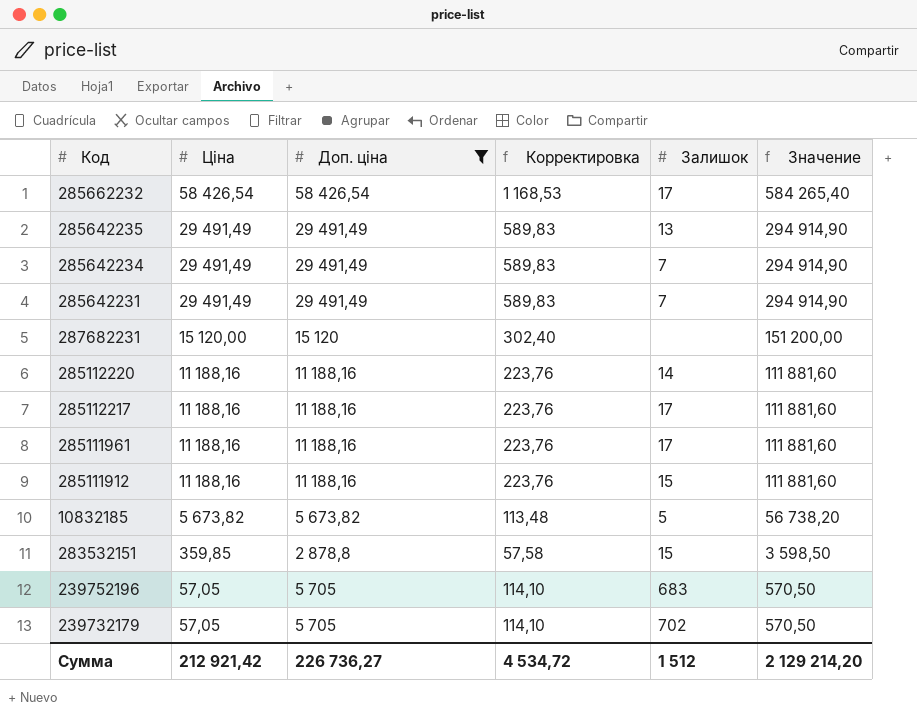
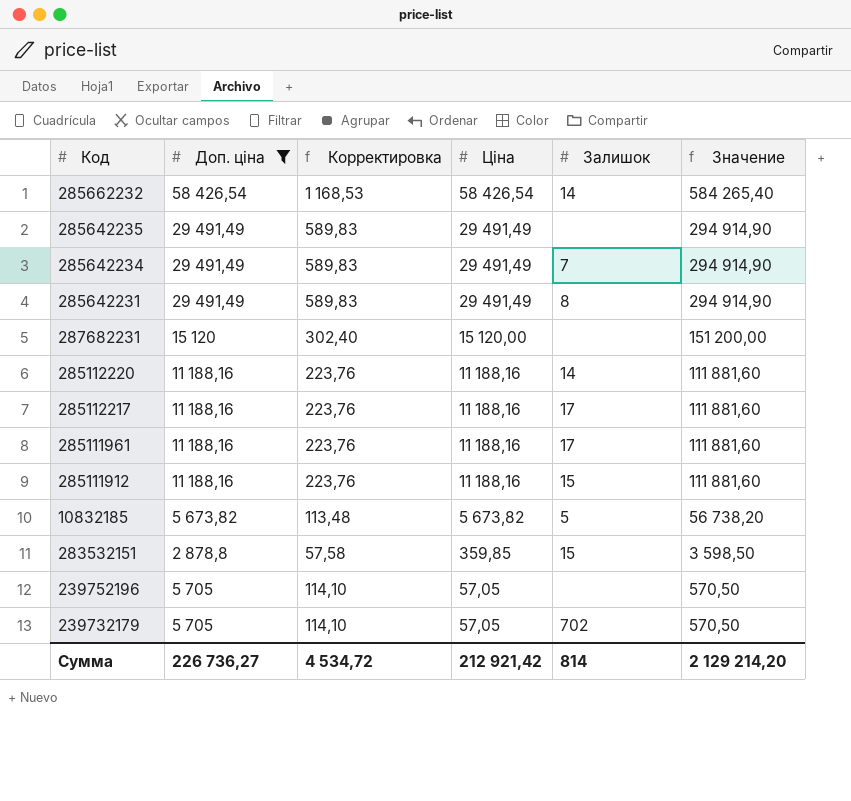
column Ціна | position: 2 -> 4
285662232 | Залишок: 17 -> 14
285642235 | Залишок: 13 -> none
285642231 | Залишок: 7 -> 8
239752196 | Залишок: 683 -> none
Сумма | Залишок: 1 512 -> 814

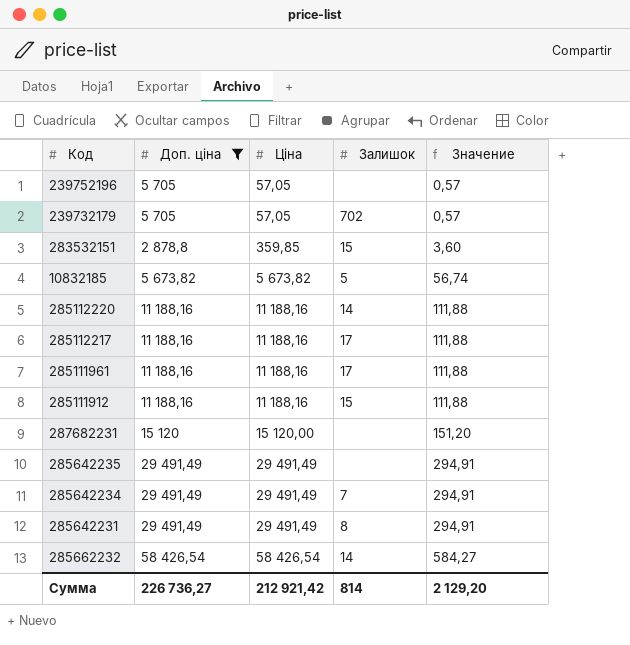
row order: Ціна descending -> Ціна ascending
column Корректировка | formula: [Доп. ціна] * 0,02 -> none
column Значение | formula: [Ціна] * 10 -> [Ціна] * 0,01
Сумма | Значение: 2 129 214,20 -> 2 129,20

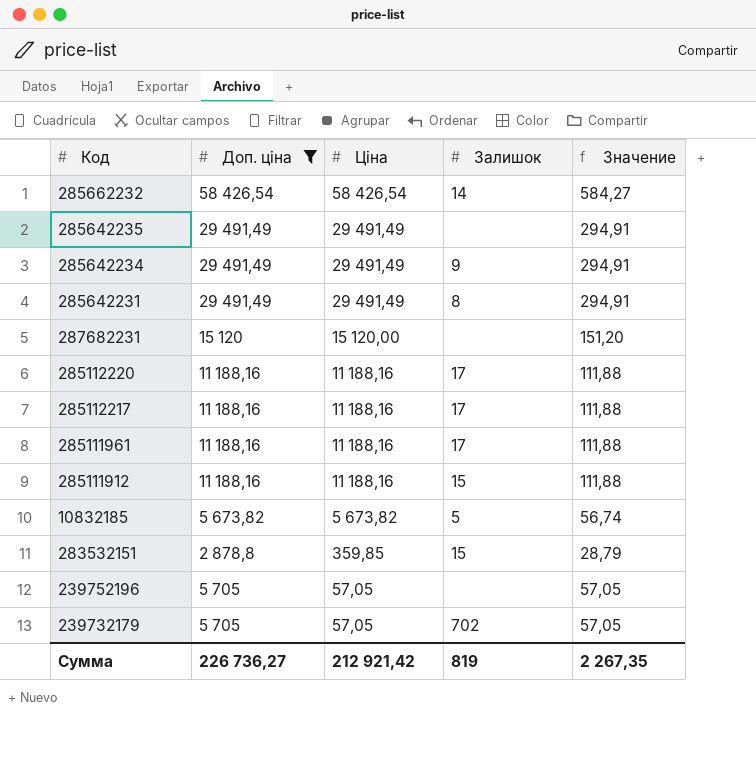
row order: Ціна ascending -> Ціна descending
column Значение | formula: [Ціна] * 0,01 -> [Доп. ціна] * 0,01
285642234 | Залишок: 7 -> 9
285112220 | Залишок: 14 -> 17
Сумма | Залишок: 814 -> 819
Сумма | Значение: 2 129,20 -> 2 267,35

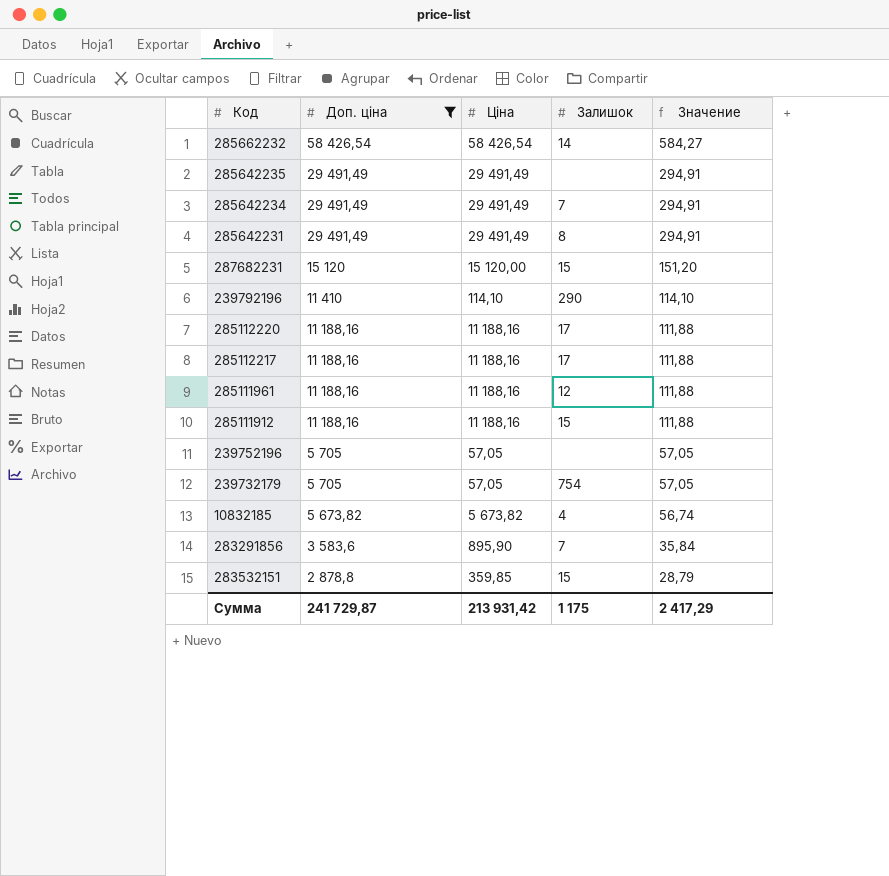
row order: Ціна descending -> Доп. ціна descending
285642234 | Залишок: 9 -> 7
287682231 | Залишок: none -> 15
row 239792196: none -> 11 410 | 114,10 | 290 | 114,10
285111961 | Залишок: 17 -> 12
239732179 | Залишок: 702 -> 754
10832185 | Залишок: 5 -> 4
row 283291856: none -> 3 583,6 | 895,90 | 7 | 35,84
Сумма | Доп. ціна: 226 736,27 -> 241 729,87
Сумма | Ціна: 212 921,42 -> 213 931,42
Сумма | Залишок: 819 -> 1 175
Сумма | Значение: 2 267,35 -> 2 417,29

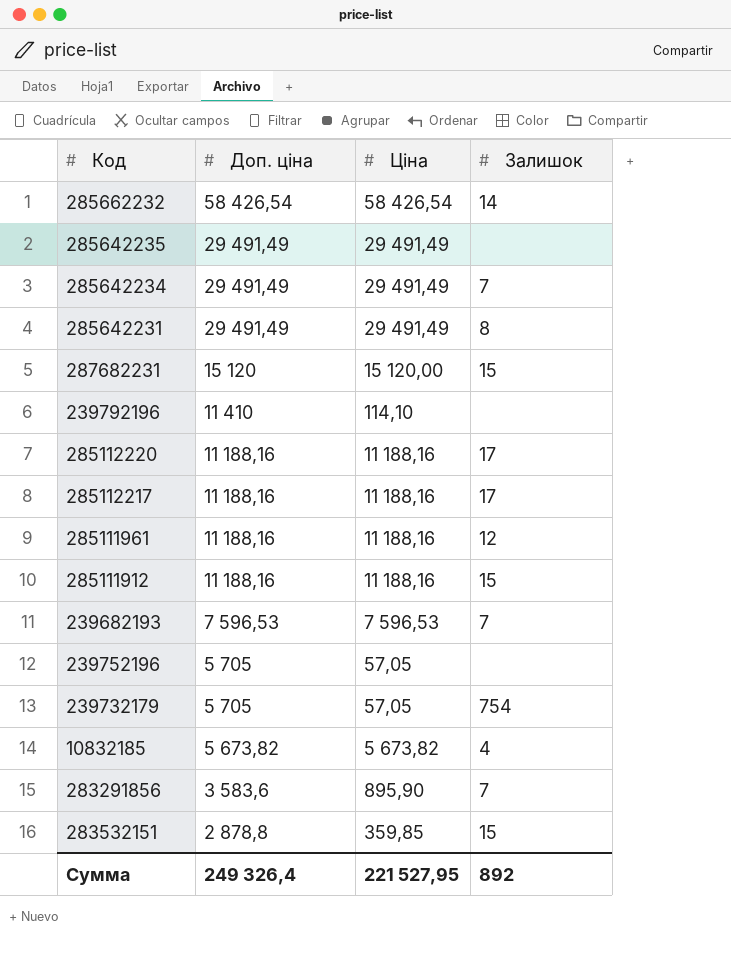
filter: Доп. ціна != 7 596,53 -> none
column Значение | formula: [Доп. ціна] * 0,01 -> none
239792196 | Залишок: 290 -> none
Сумма | Доп. ціна: 241 729,87 -> 249 326,4
Сумма | Ціна: 213 931,42 -> 221 527,95
Сумма | Залишок: 1 175 -> 892

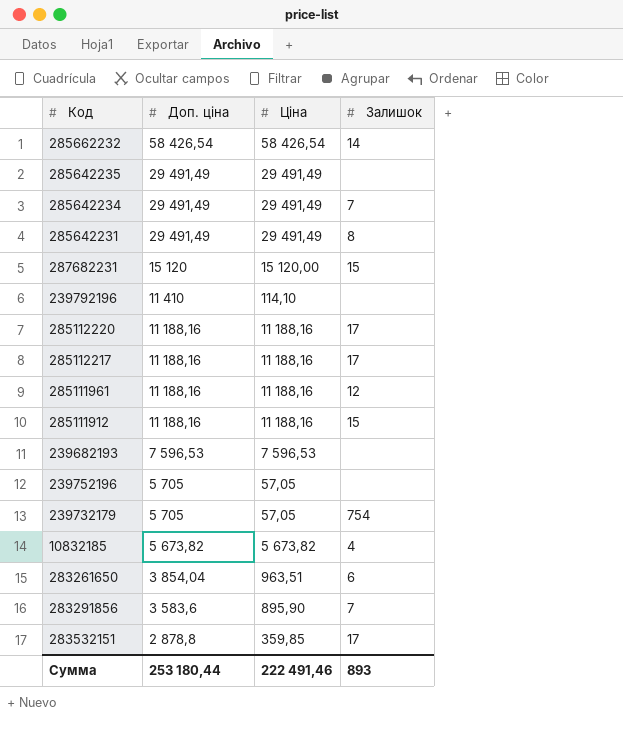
239682193 | Залишок: 7 -> none
row 283261650: none -> 3 854,04 | 963,51 | 6
283532151 | Залишок: 15 -> 17
Сумма | Доп. ціна: 249 326,4 -> 253 180,44
Сумма | Ціна: 221 527,95 -> 222 491,46
Сумма | Залишок: 892 -> 893

